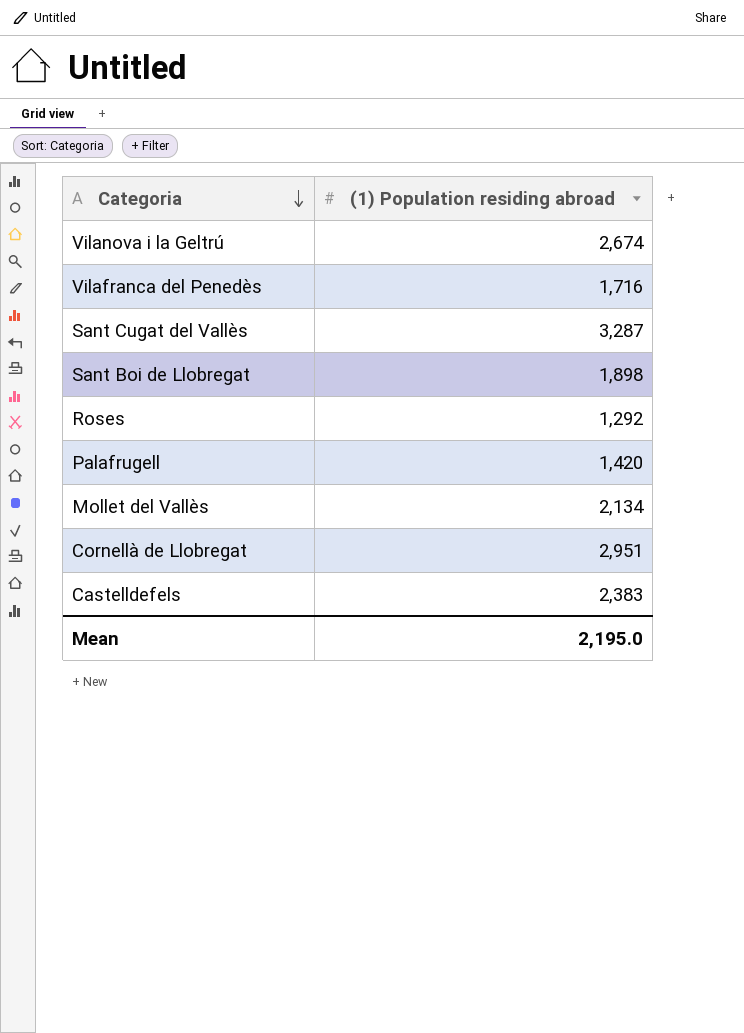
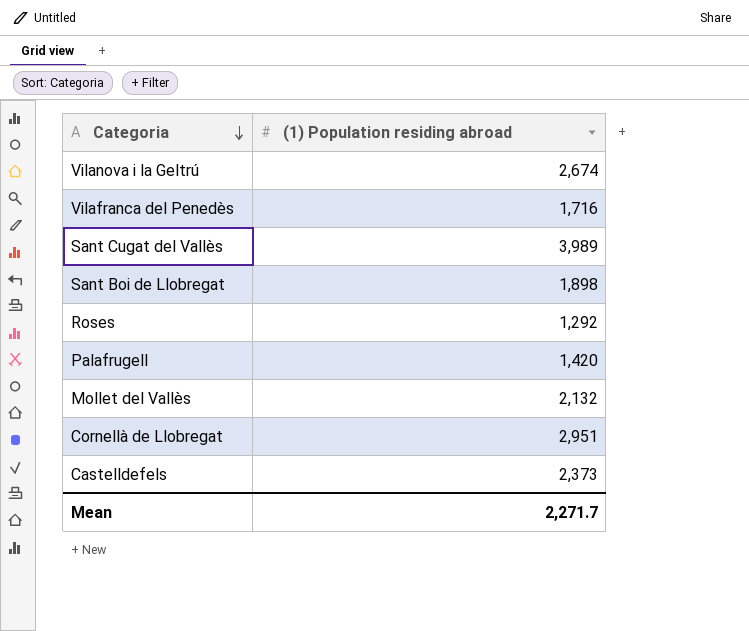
Sant Cugat del Vallès | (1) Population residing abroad: 3,287 -> 3,989
Mollet del Vallès | (1) Population residing abroad: 2,134 -> 2,132
Castelldefels | (1) Population residing abroad: 2,383 -> 2,373
Mean | (1) Population residing abroad: 2,195.0 -> 2,271.7

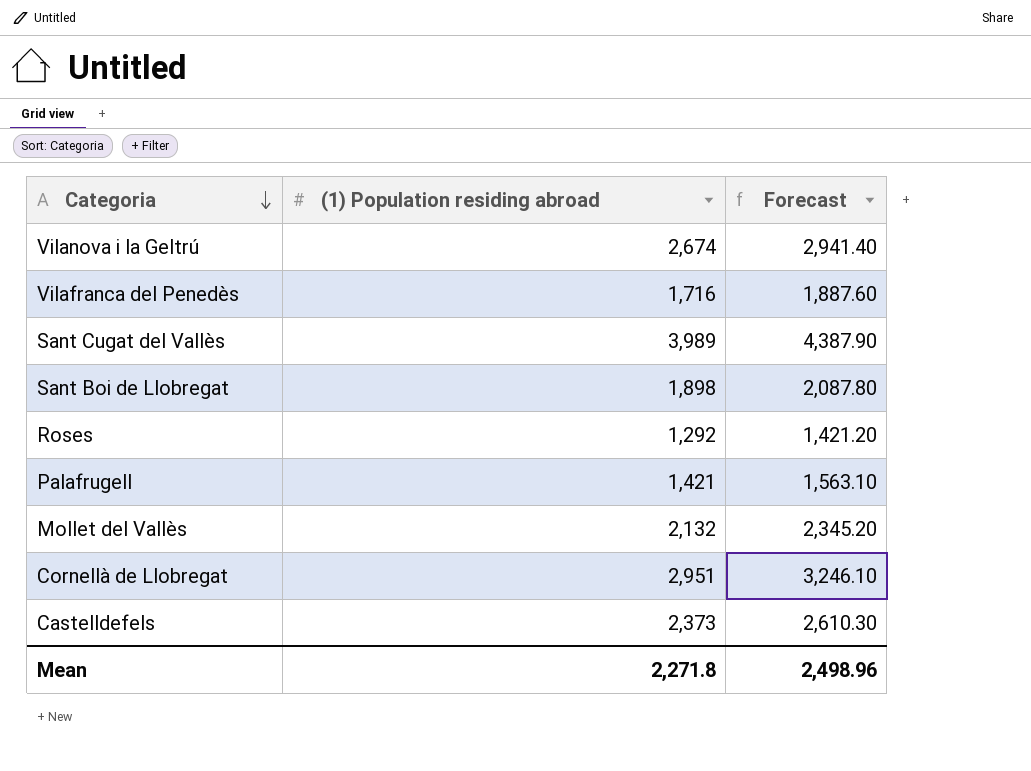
column Forecast | formula: none -> [(1) Population residing abroad] * 1.1
Palafrugell | (1) Population residing abroad: 1,420 -> 1,421
Mean | (1) Population residing abroad: 2,271.7 -> 2,271.8

